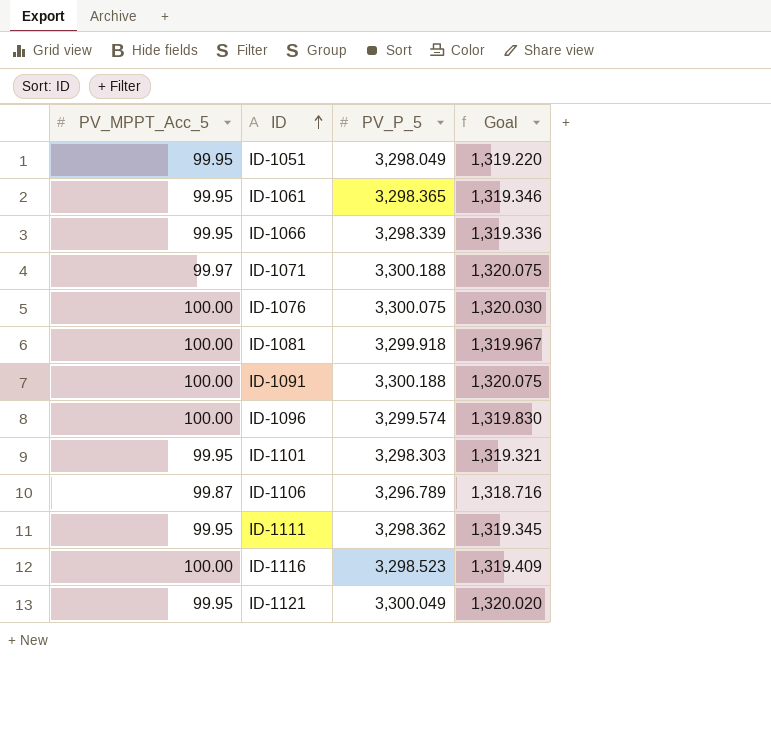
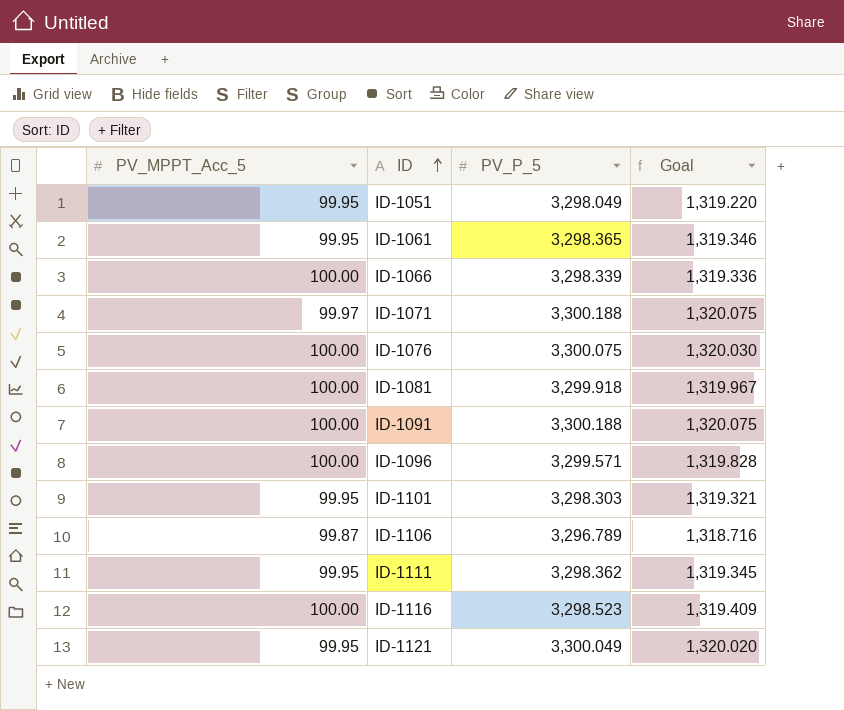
ID-1066 | PV_MPPT_Acc_5: 99.95 -> 100.00
ID-1096 | PV_P_5: 3,299.574 -> 3,299.571
ID-1096 | Goal: 1,319.830 -> 1,319.828

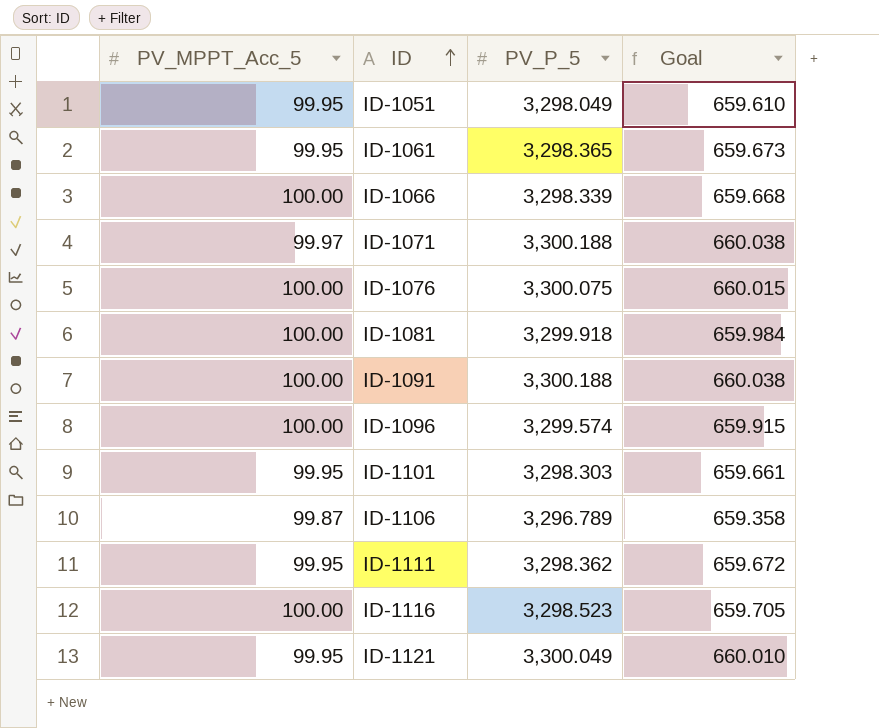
column Goal | formula: [PV_P_5] * 0.4 -> [PV_P_5] * 0.2
ID-1096 | PV_P_5: 3,299.571 -> 3,299.574

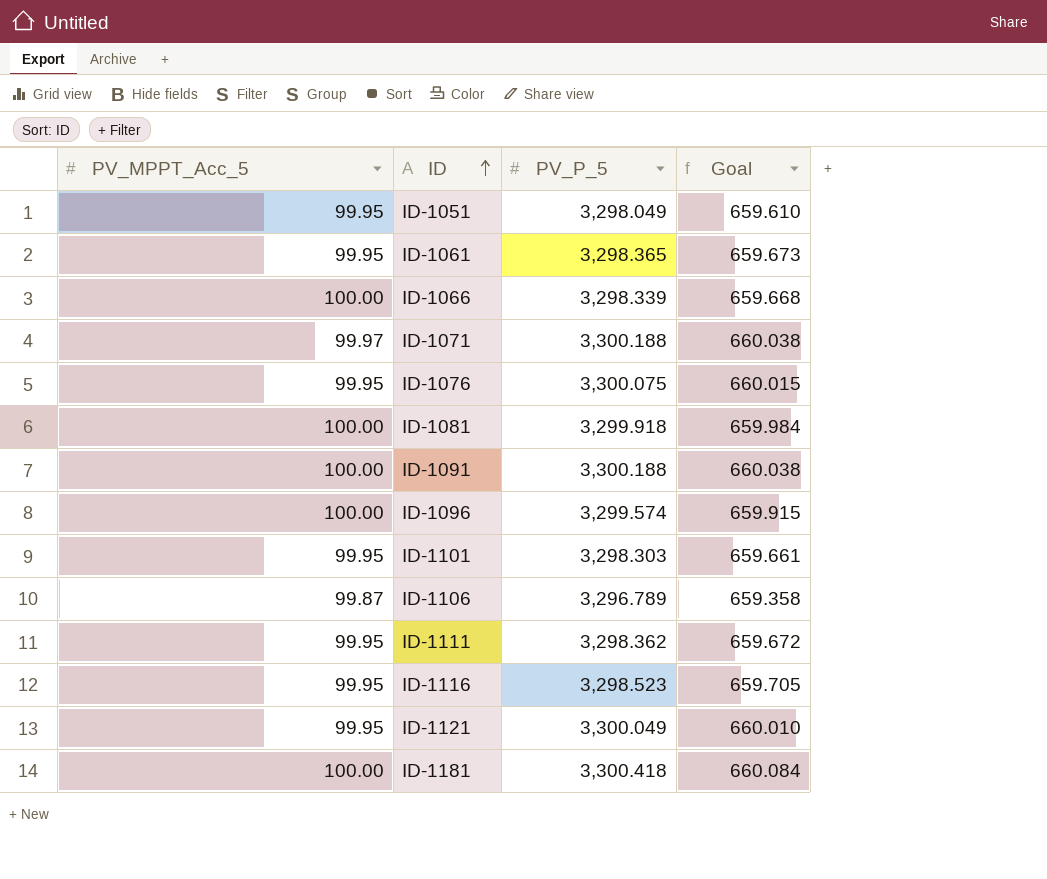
ID-1076 | PV_MPPT_Acc_5: 100.00 -> 99.95
ID-1116 | PV_MPPT_Acc_5: 100.00 -> 99.95
row ID-1181: none -> 100.00 | 3,300.418 | 660.084

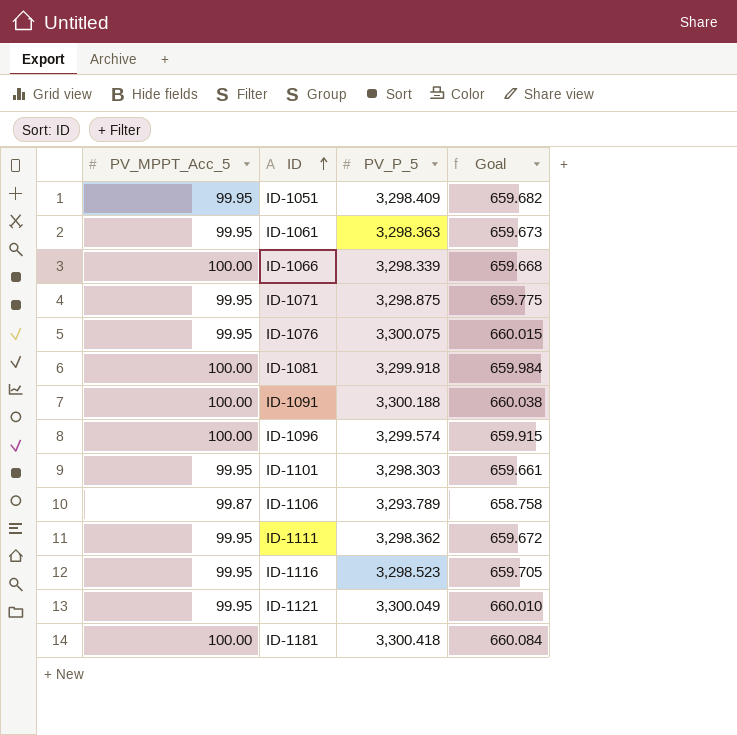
ID-1051 | PV_P_5: 3,298.049 -> 3,298.409
ID-1051 | Goal: 659.610 -> 659.682
ID-1061 | PV_P_5: 3,298.365 -> 3,298.363
ID-1071 | PV_MPPT_Acc_5: 99.97 -> 99.95
ID-1071 | PV_P_5: 3,300.188 -> 3,298.875
ID-1071 | Goal: 660.038 -> 659.775
ID-1106 | PV_P_5: 3,296.789 -> 3,293.789
ID-1106 | Goal: 659.358 -> 658.758

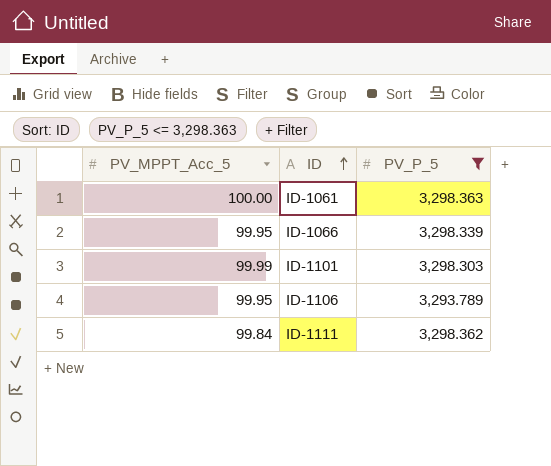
filter: none -> PV_P_5 <= 3,298.363
column Goal | formula: [PV_P_5] * 0.2 -> none
ID-1061 | PV_MPPT_Acc_5: 99.95 -> 100.00
ID-1066 | PV_MPPT_Acc_5: 100.00 -> 99.95
ID-1101 | PV_MPPT_Acc_5: 99.95 -> 99.99
ID-1106 | PV_MPPT_Acc_5: 99.87 -> 99.95
ID-1111 | PV_MPPT_Acc_5: 99.95 -> 99.84

